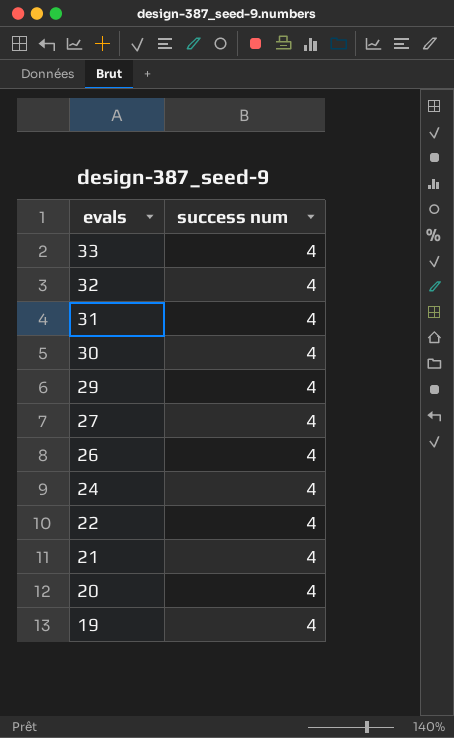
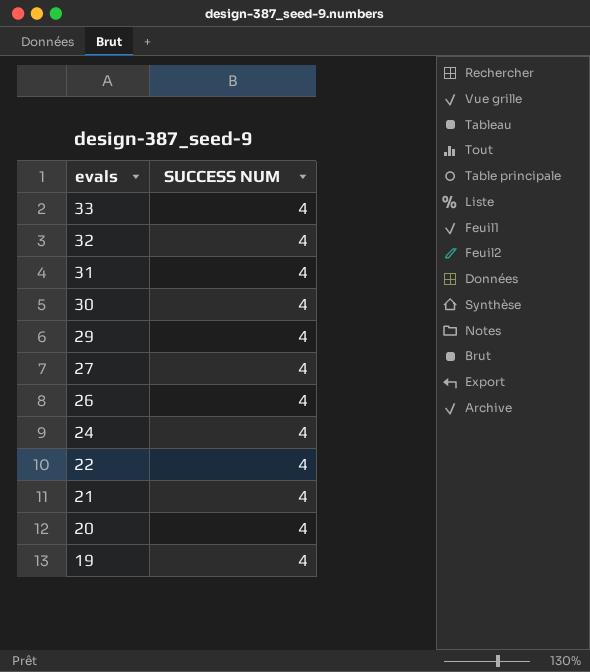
column name: success num -> SUCCESS NUM

